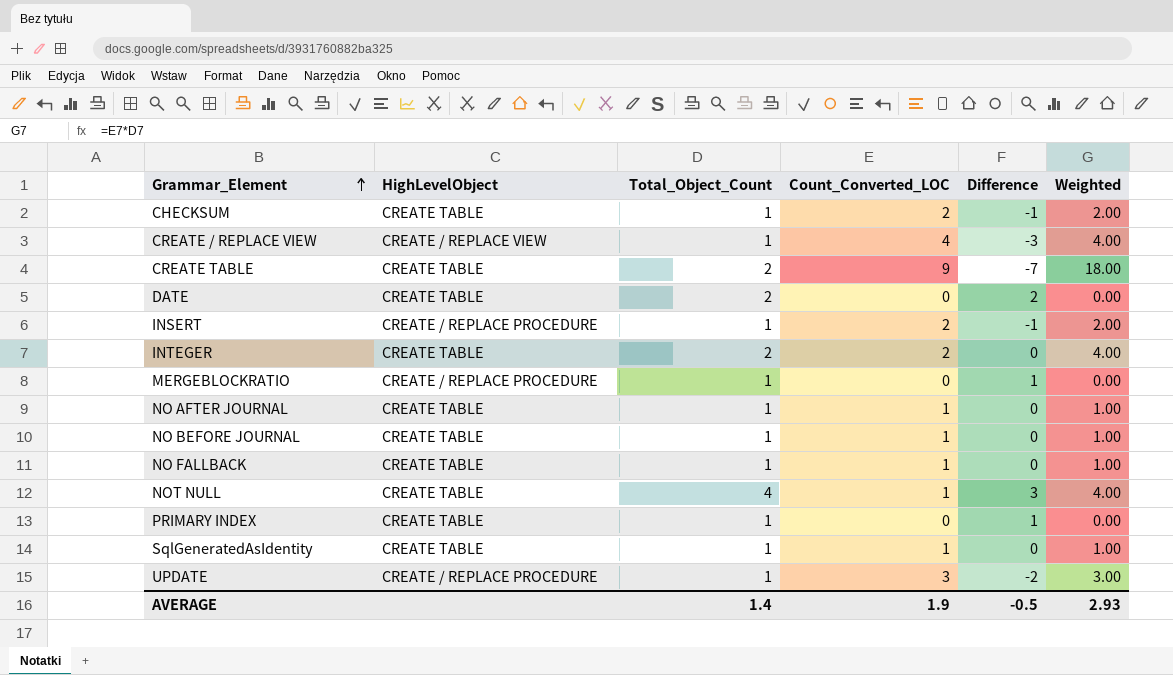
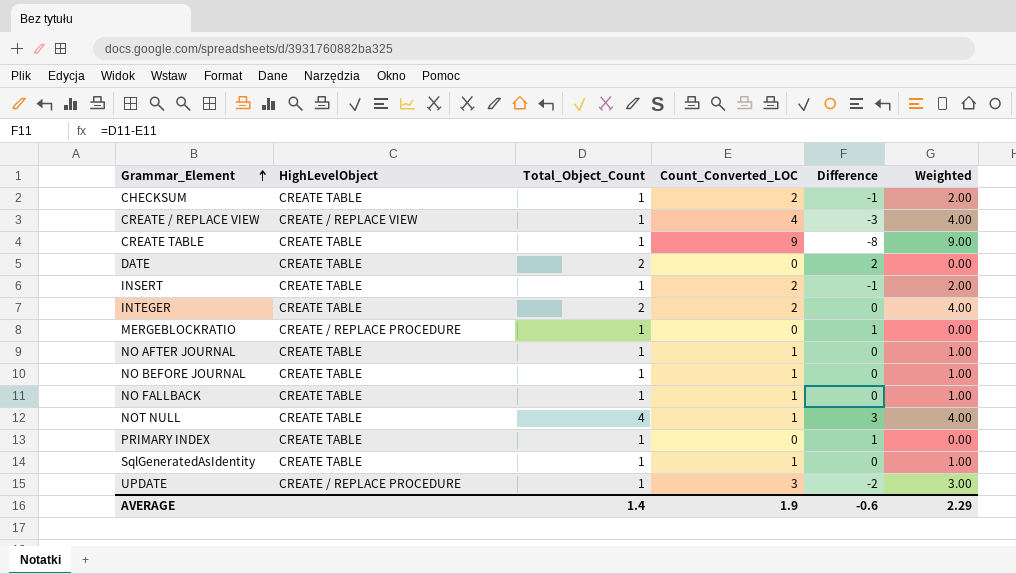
CREATE TABLE | Total_Object_Count: 2 -> 1
CREATE TABLE | Difference: -7 -> -8
CREATE TABLE | Weighted: 18.00 -> 9.00
INSERT | HighLevelObject: CREATE / REPLACE PROCEDURE -> CREATE TABLE
AVERAGE | Difference: -0.5 -> -0.6
AVERAGE | Weighted: 2.93 -> 2.29

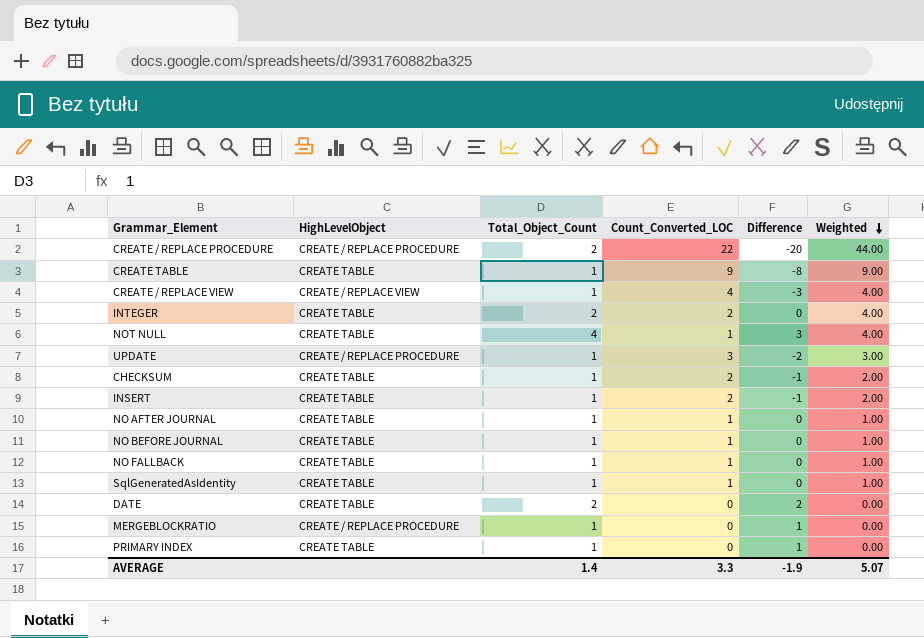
row order: Grammar_Element ascending -> Weighted descending
row CREATE / REPLACE PROCEDURE: none -> CREATE / REPLACE PROCEDURE | 2 | 22 | -20 | 44.00
AVERAGE | Count_Converted_LOC: 1.9 -> 3.3
AVERAGE | Difference: -0.6 -> -1.9
AVERAGE | Weighted: 2.29 -> 5.07

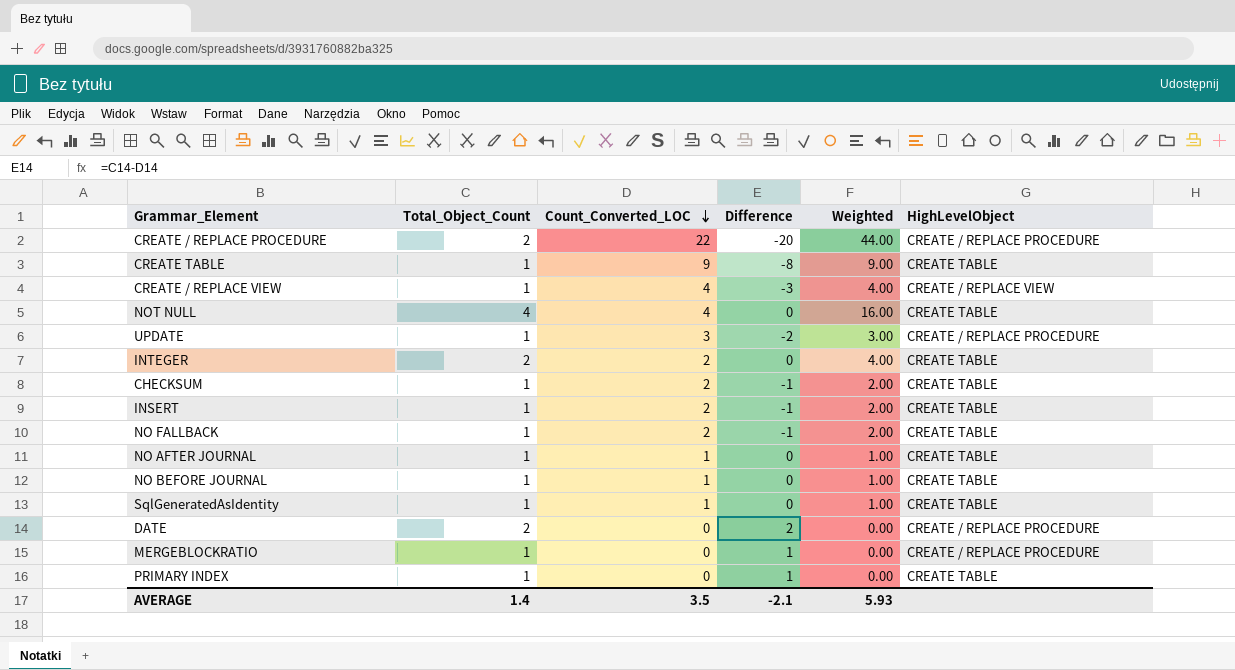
row order: Weighted descending -> Count_Converted_LOC descending
column HighLevelObject | position: 2 -> 6
NOT NULL | Count_Converted_LOC: 1 -> 4
NOT NULL | Difference: 3 -> 0
NOT NULL | Weighted: 4.00 -> 16.00
NO FALLBACK | Count_Converted_LOC: 1 -> 2
NO FALLBACK | Difference: 0 -> -1
NO FALLBACK | Weighted: 1.00 -> 2.00
DATE | HighLevelObject: CREATE TABLE -> CREATE / REPLACE PROCEDURE
AVERAGE | Count_Converted_LOC: 3.3 -> 3.5
AVERAGE | Difference: -1.9 -> -2.1
AVERAGE | Weighted: 5.07 -> 5.93

